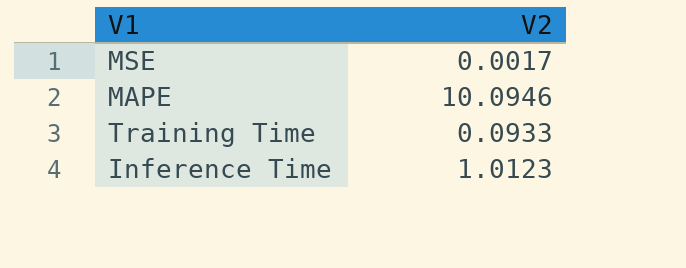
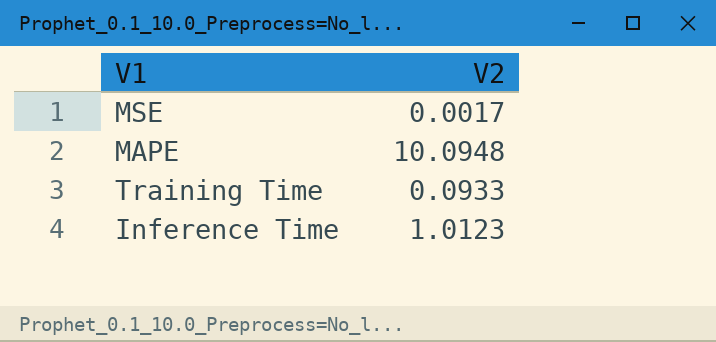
MAPE | V2: 10.0946 -> 10.0948

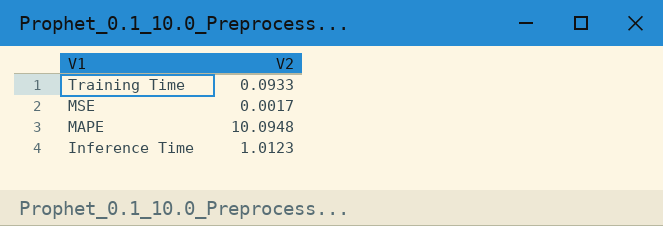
row order: none -> V1 descending

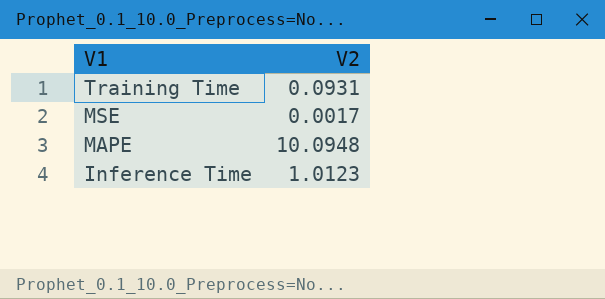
Training Time | V2: 0.0933 -> 0.0931

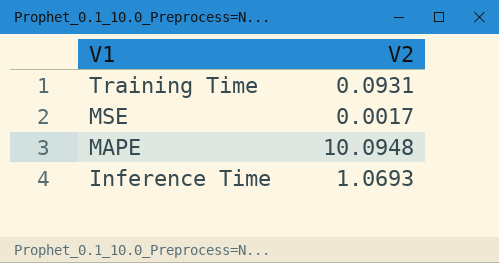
Inference Time | V2: 1.0123 -> 1.0693

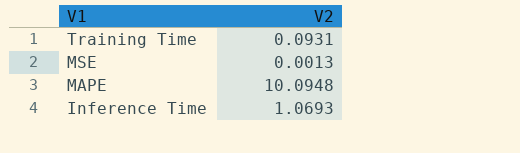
MSE | V2: 0.0017 -> 0.0013

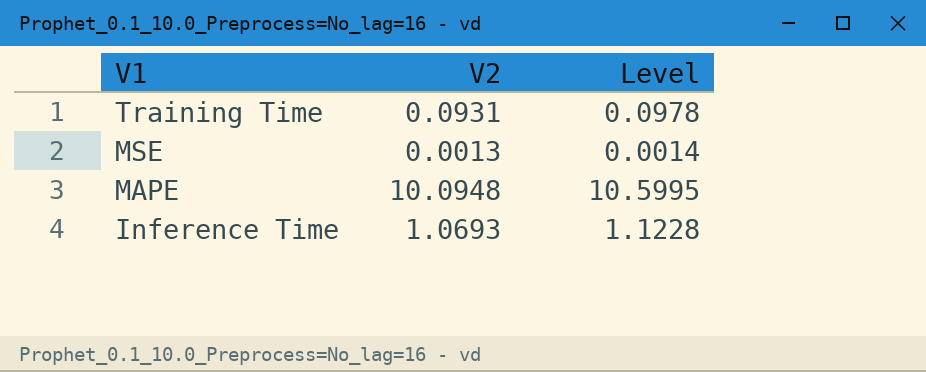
column Level | formula: none -> [V2] * 1.05

